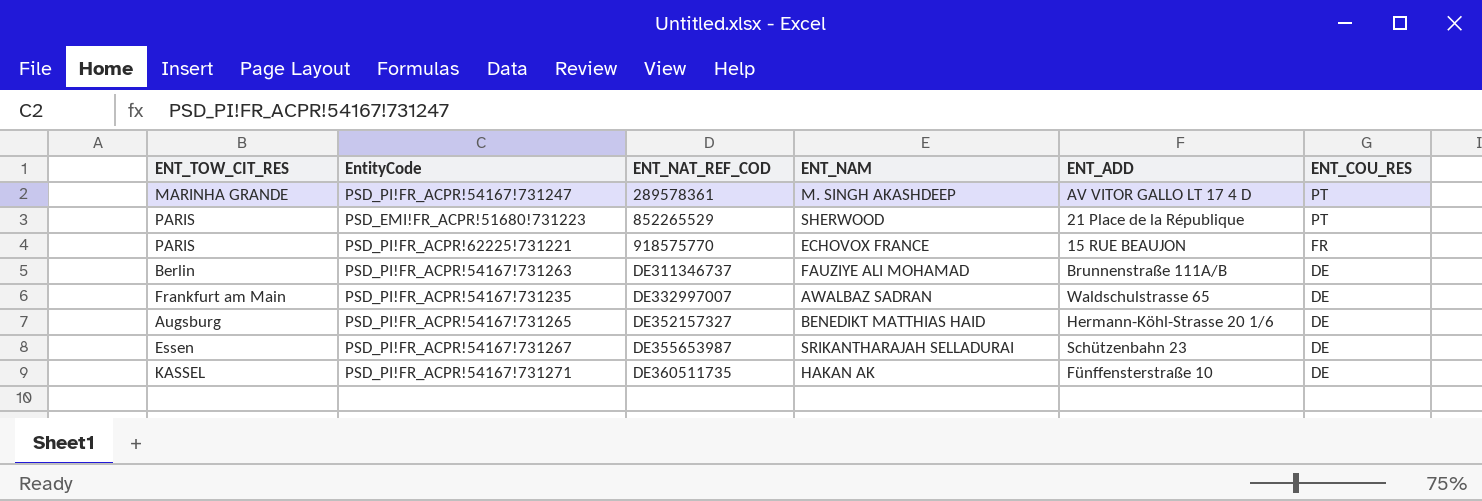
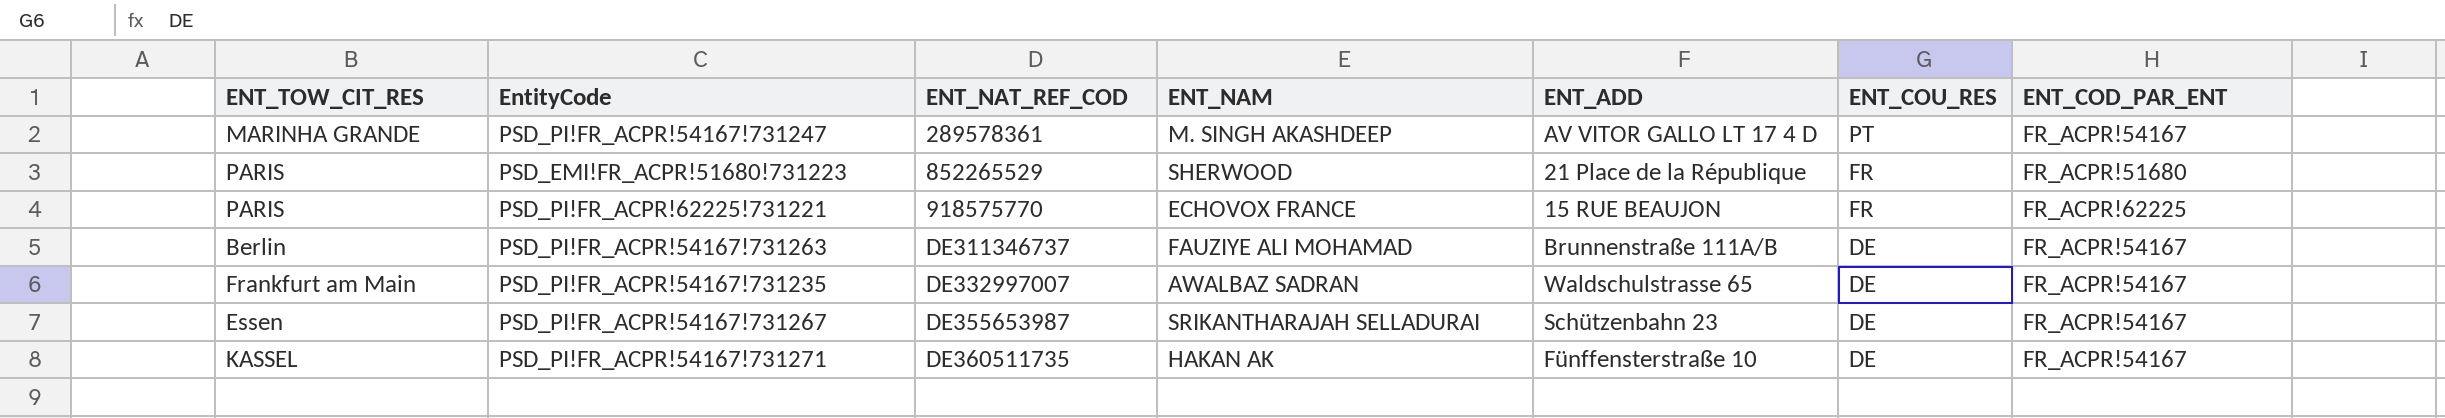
column ENT_COD_PAR_ENT | position: none -> 7
row PSD_PI!FR_ACPR!54167!731265: Augsburg | DE352157327 | BENEDIKT MATTHIAS HAID | Hermann-Köhl-Strasse 20 1/6 | DE -> none
PSD_EMI!FR_ACPR!51680!731223 | ENT_COU_RES: PT -> FR

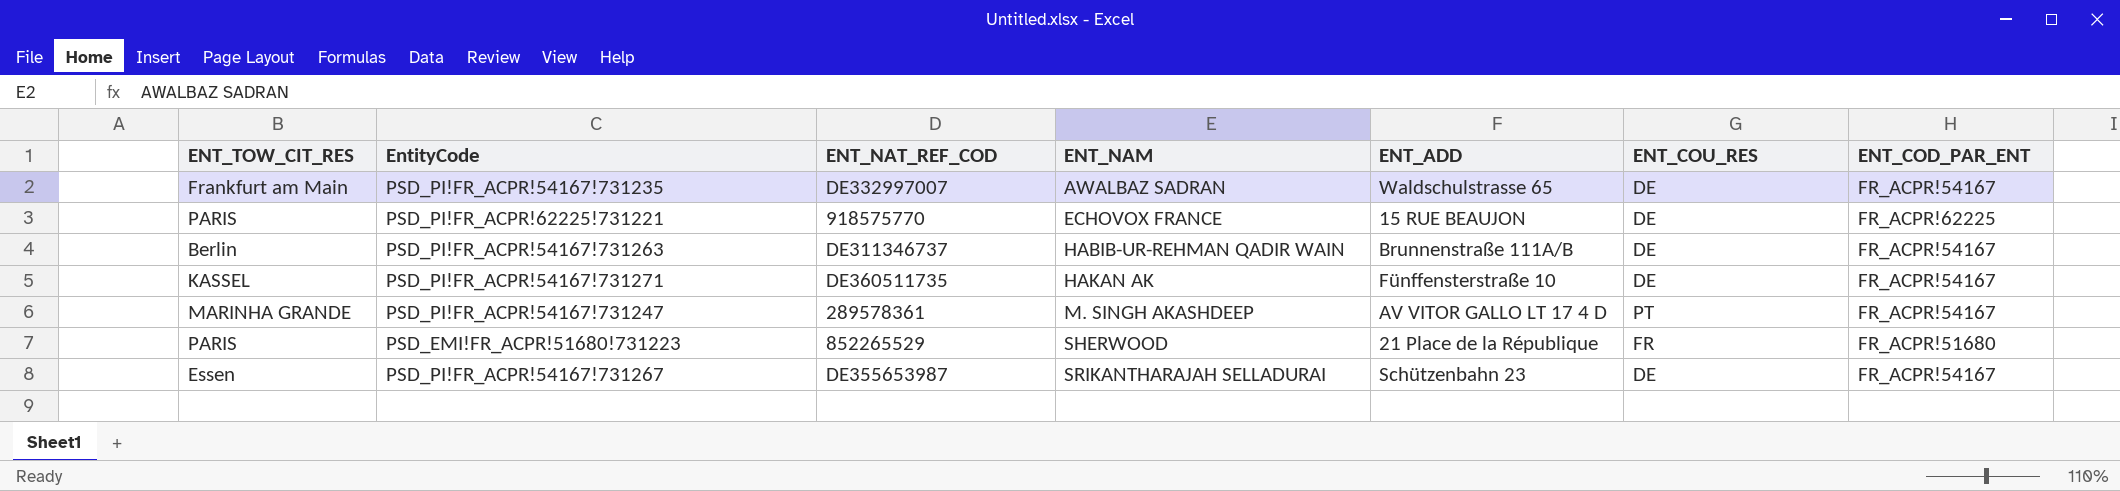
row order: ENT_NAT_REF_COD ascending -> ENT_NAM ascending
PSD_PI!FR_ACPR!62225!731221 | ENT_COU_RES: FR -> DE
PSD_PI!FR_ACPR!54167!731263 | ENT_NAM: FAUZIYE ALI MOHAMAD -> HABIB-UR-REHMAN QADIR WAIN

